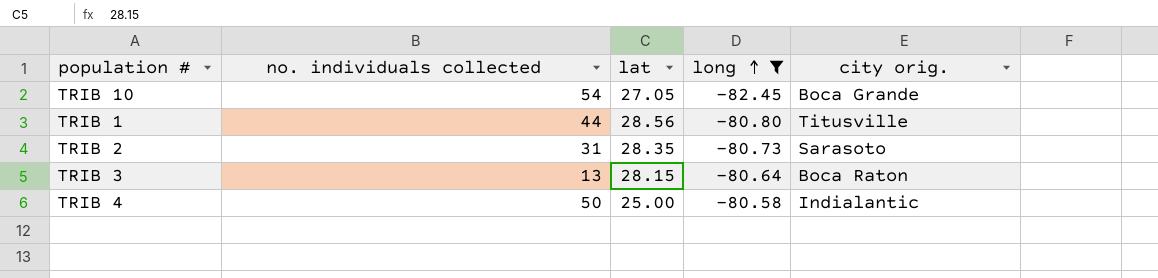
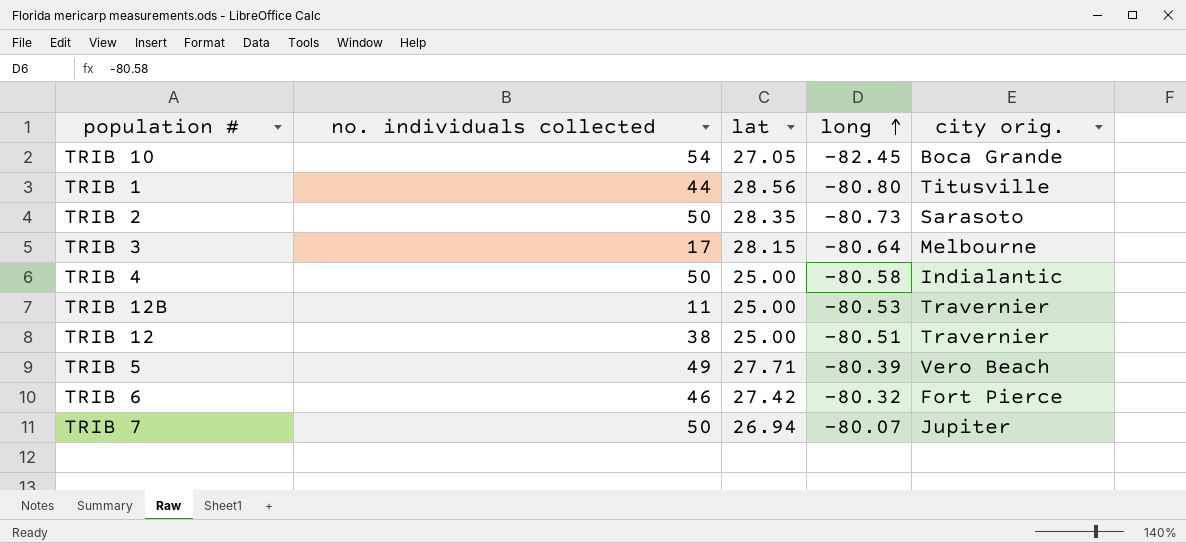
filter: long <= -80.58 -> none
TRIB 2 | no. individuals collected: 31 -> 50
TRIB 3 | no. individuals collected: 13 -> 17
TRIB 3 | city orig.: Boca Raton -> Melbourne

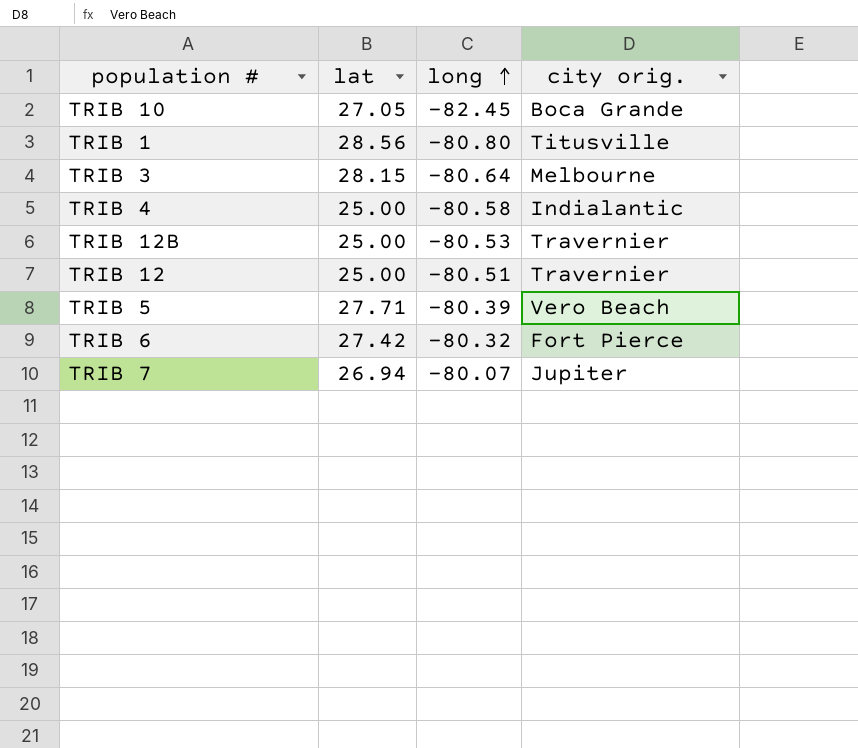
column no. individuals collected | position: 2 -> none
row TRIB 2: 50 | 28.35 | -80.73 | Sarasoto -> none

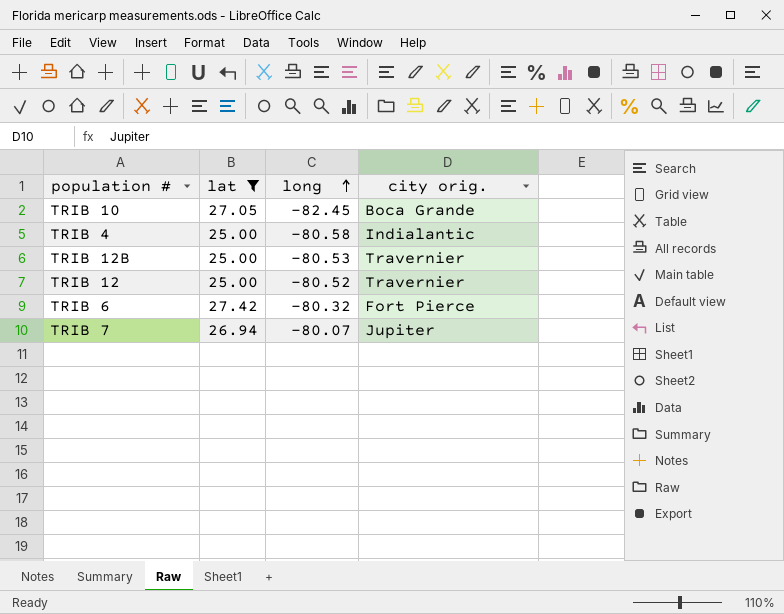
filter: none -> lat <= 27.42
TRIB 12 | long: -80.51 -> -80.52

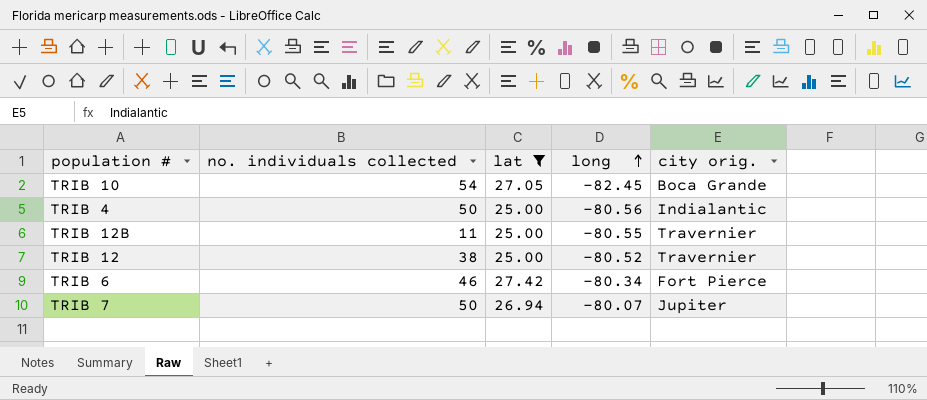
column no. individuals collected | position: none -> 2
TRIB 4 | long: -80.58 -> -80.56
TRIB 12B | long: -80.53 -> -80.55
TRIB 6 | long: -80.32 -> -80.34

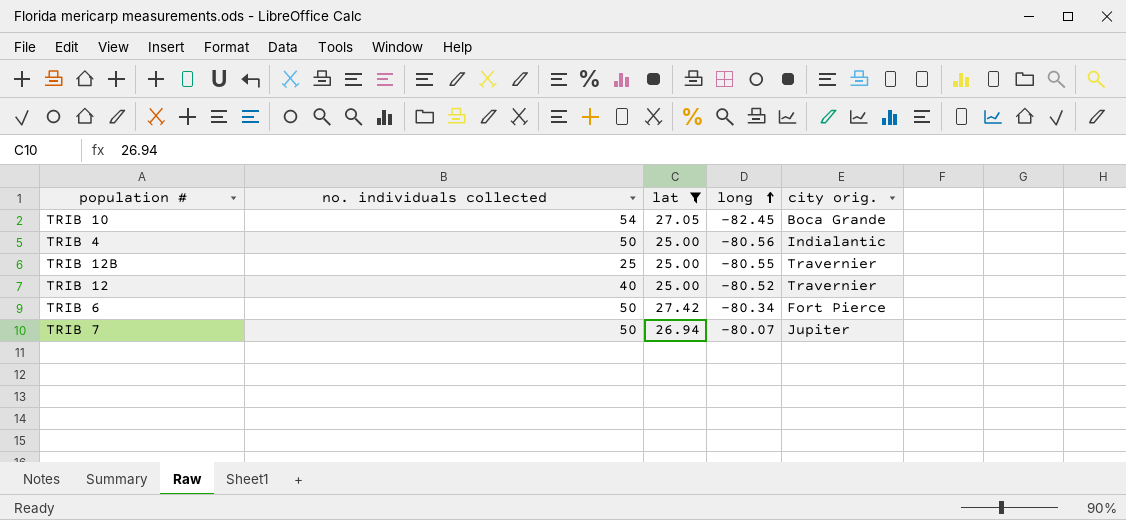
TRIB 12B | no. individuals collected: 11 -> 25
TRIB 12 | no. individuals collected: 38 -> 40
TRIB 6 | no. individuals collected: 46 -> 50

